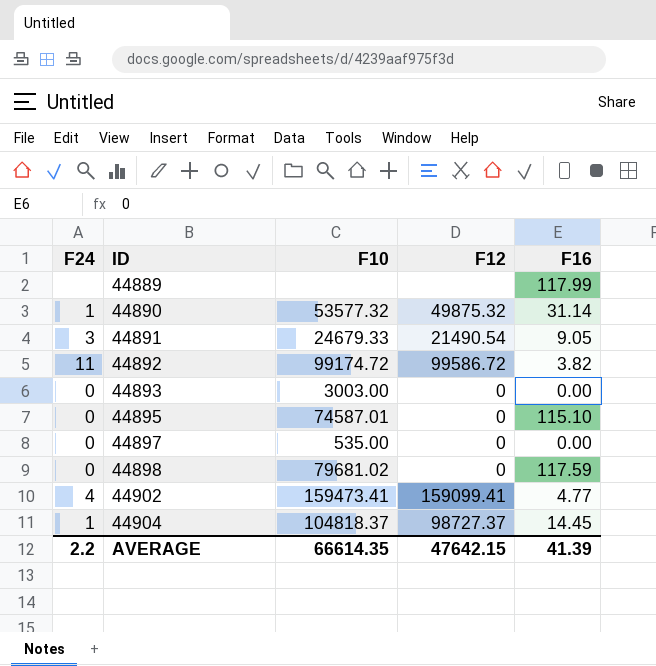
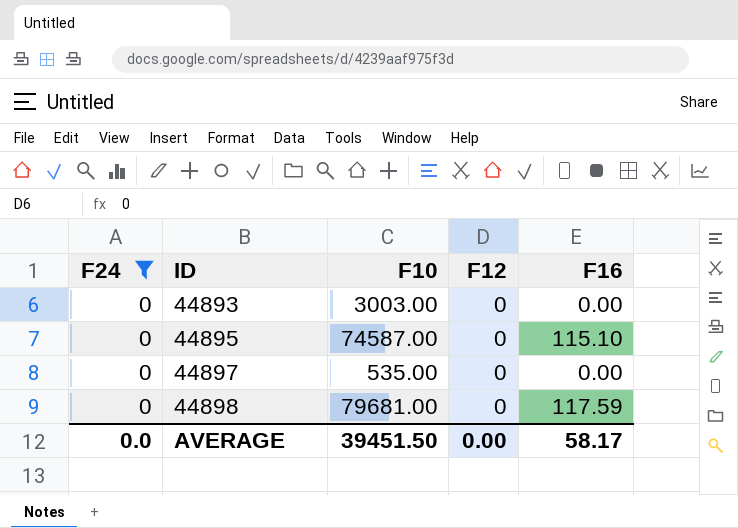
filter: none -> F24 = 0
44895 | F10: 74587.01 -> 74587.00
44898 | F10: 79681.02 -> 79681.00
AVERAGE | F24: 2.2 -> 0.0
AVERAGE | F10: 66614.35 -> 39451.50
AVERAGE | F12: 47642.15 -> 0.00
AVERAGE | F16: 41.39 -> 58.17

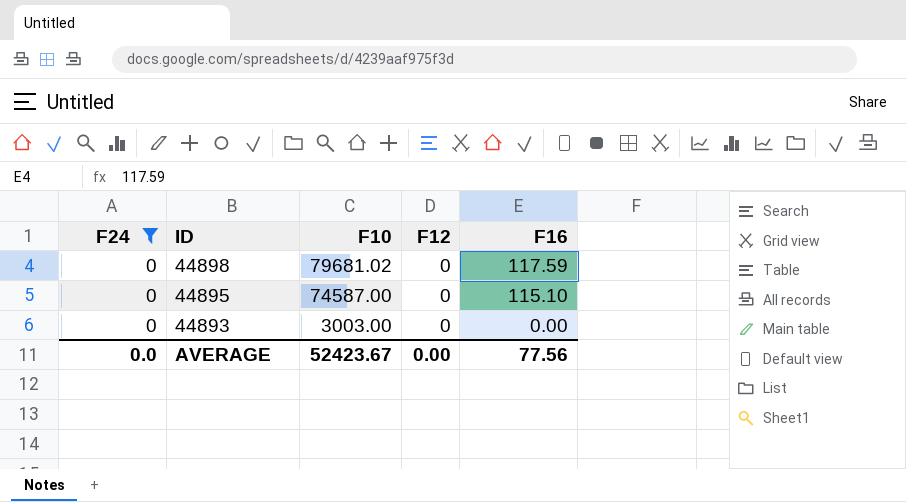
row order: ID ascending -> ID descending
row 44897: 0 | 535.00 | 0 | 0.00 -> none
44898 | F10: 79681.00 -> 79681.02
AVERAGE | F10: 39451.50 -> 52423.67
AVERAGE | F16: 58.17 -> 77.56

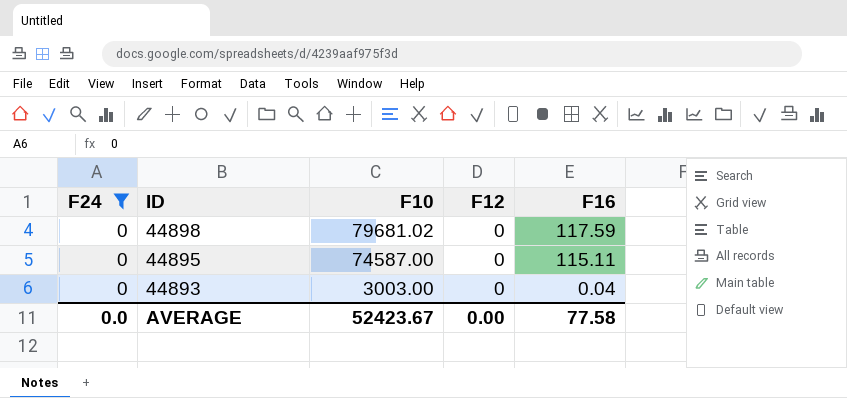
44895 | F16: 115.10 -> 115.11
44893 | F16: 0.00 -> 0.04
AVERAGE | F16: 77.56 -> 77.58

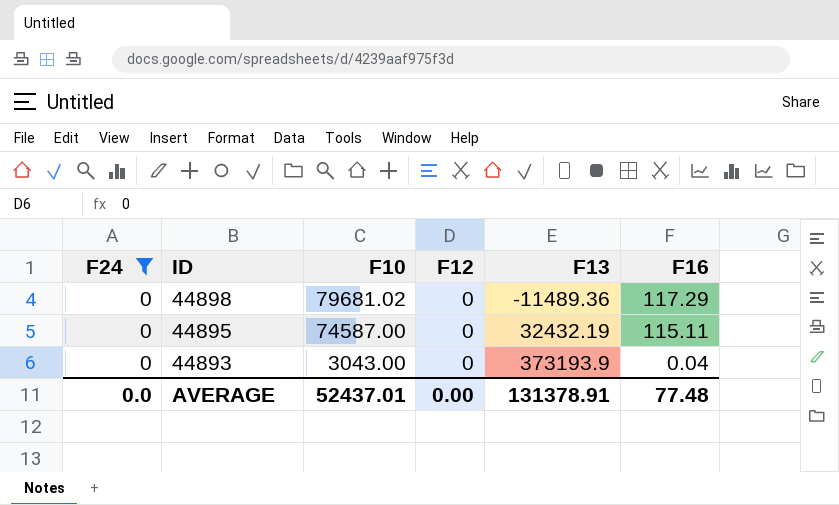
column F13 | position: none -> 5
44898 | F16: 117.59 -> 117.29
44893 | F10: 3003.00 -> 3043.00
AVERAGE | F10: 52423.67 -> 52437.01
AVERAGE | F16: 77.58 -> 77.48

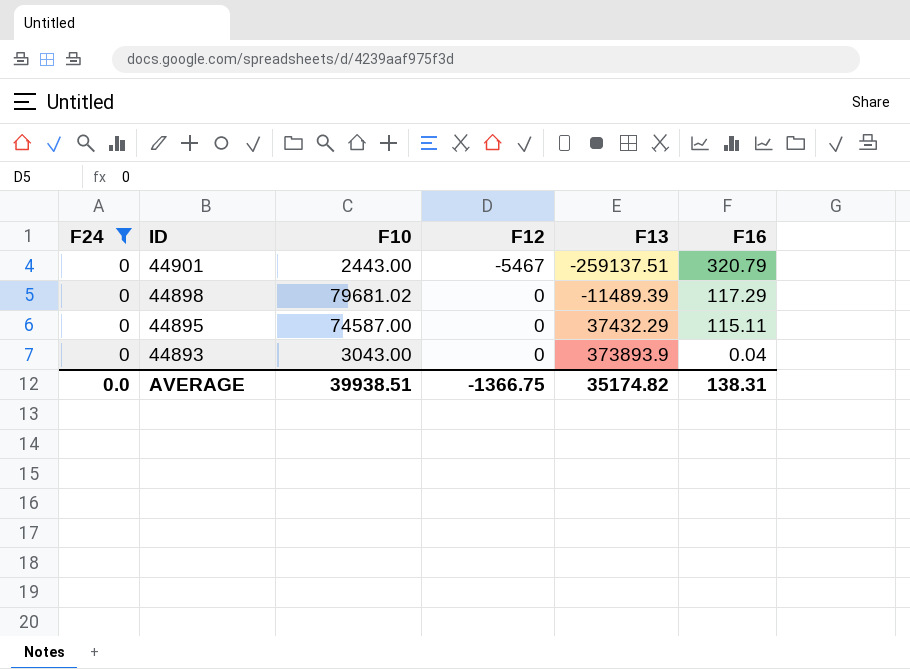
row 44901: none -> 0 | 2443.00 | -5467 | -259137.51 | 320.79
44898 | F13: -11489.36 -> -11489.39
44895 | F13: 32432.19 -> 37432.29
44893 | F13: 373193.9 -> 373893.9
AVERAGE | F10: 52437.01 -> 39938.51
AVERAGE | F12: 0.00 -> -1366.75
AVERAGE | F13: 131378.91 -> 35174.82
AVERAGE | F16: 77.48 -> 138.31

